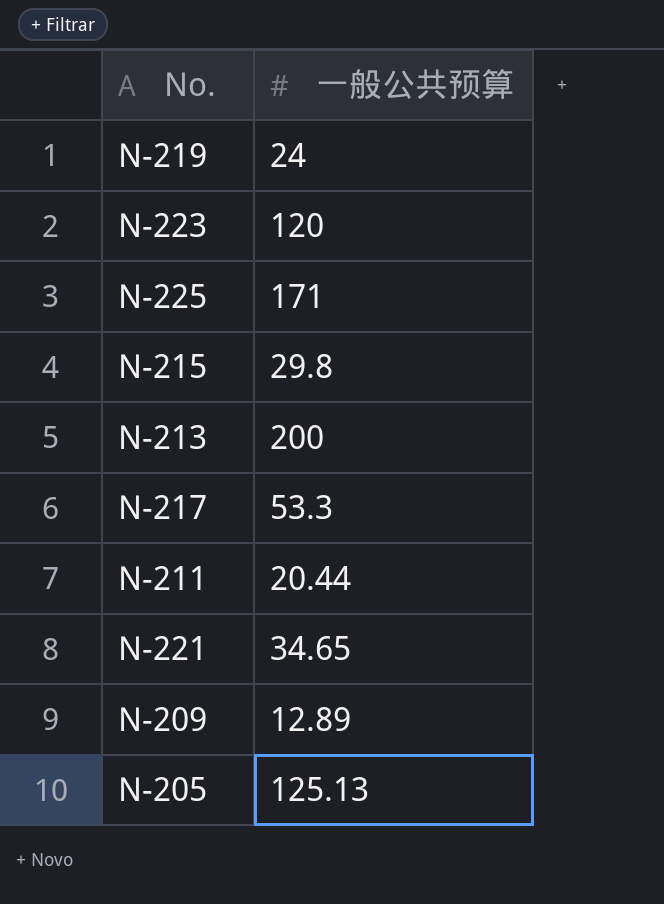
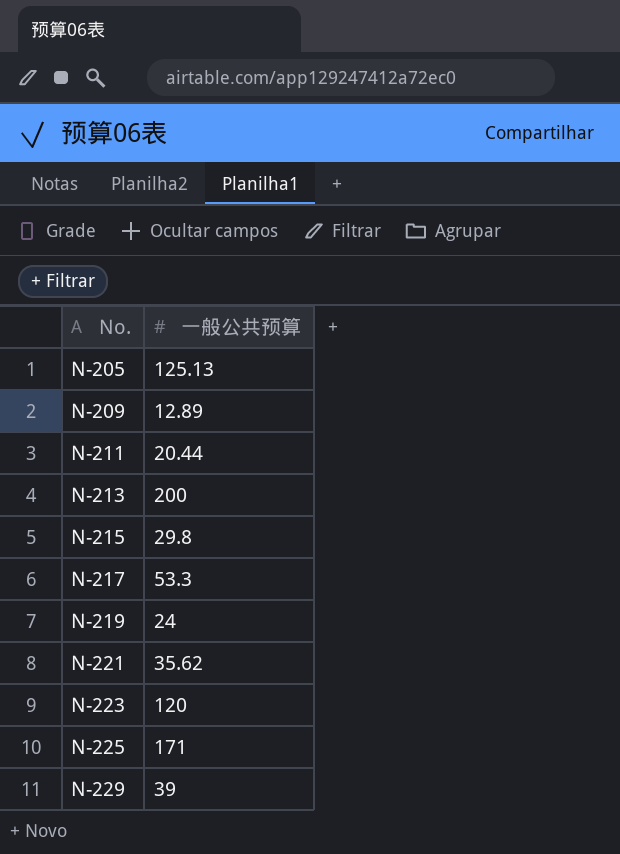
row order: none -> No. ascending
N-221 | 一般公共预算: 34.65 -> 35.62
row N-229: none -> 39

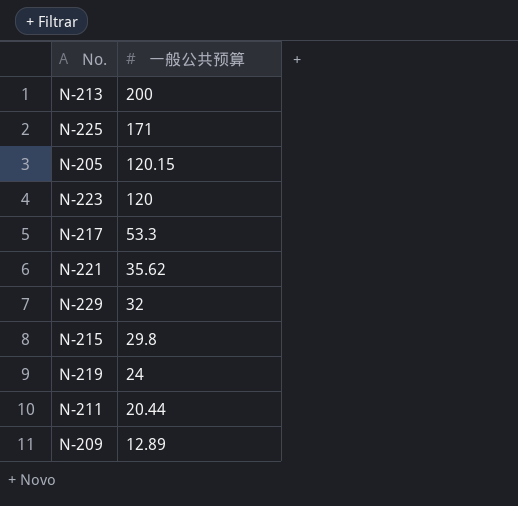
row order: No. ascending -> 一般公共预算 descending
N-205 | 一般公共预算: 125.13 -> 120.15
N-229 | 一般公共预算: 39 -> 32

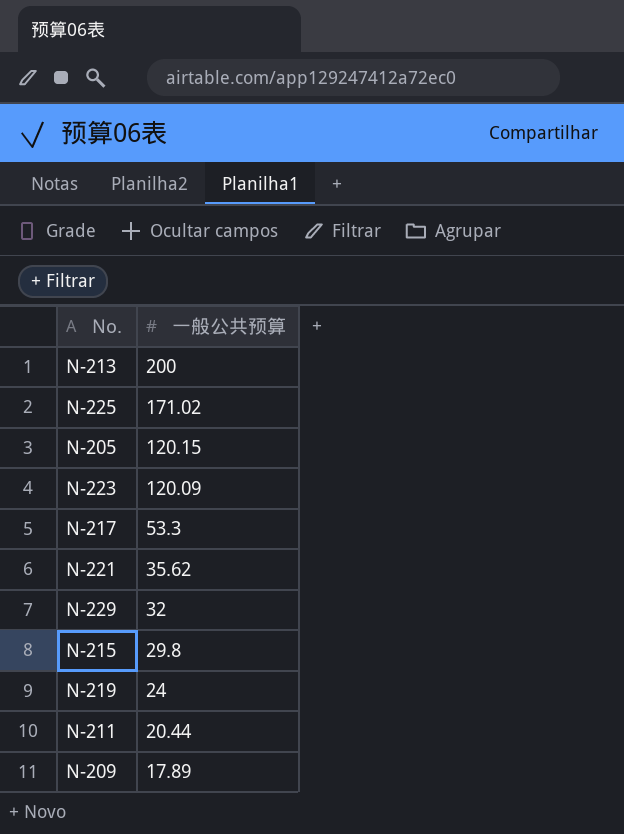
N-225 | 一般公共预算: 171 -> 171.02
N-223 | 一般公共预算: 120 -> 120.09
N-209 | 一般公共预算: 12.89 -> 17.89

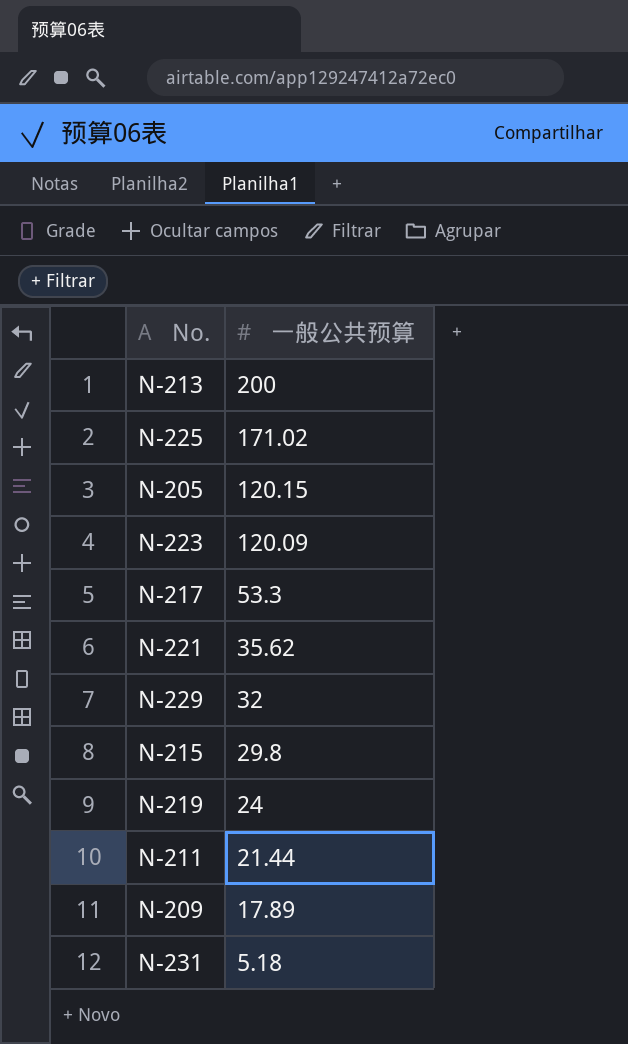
N-211 | 一般公共预算: 20.44 -> 21.44
row N-231: none -> 5.18

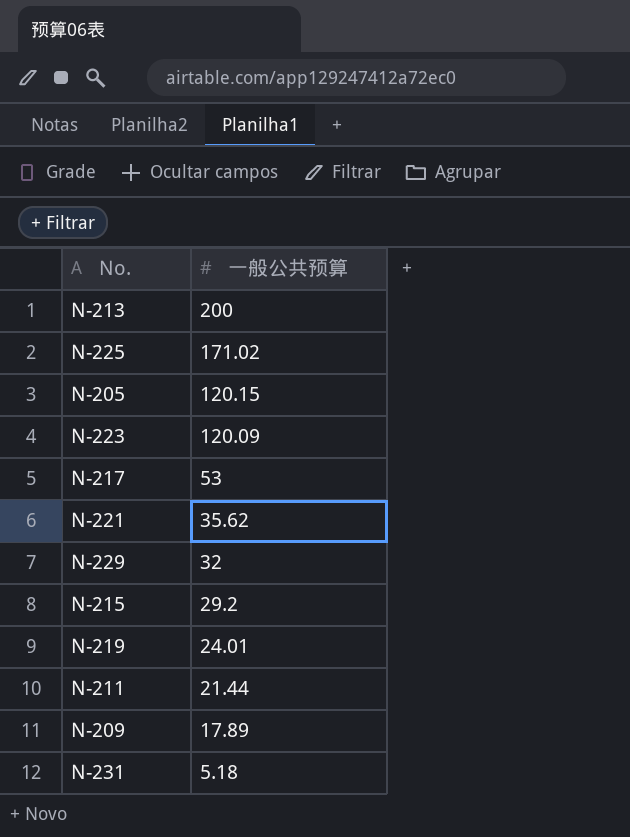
N-217 | 一般公共预算: 53.3 -> 53
N-215 | 一般公共预算: 29.8 -> 29.2
N-219 | 一般公共预算: 24 -> 24.01

